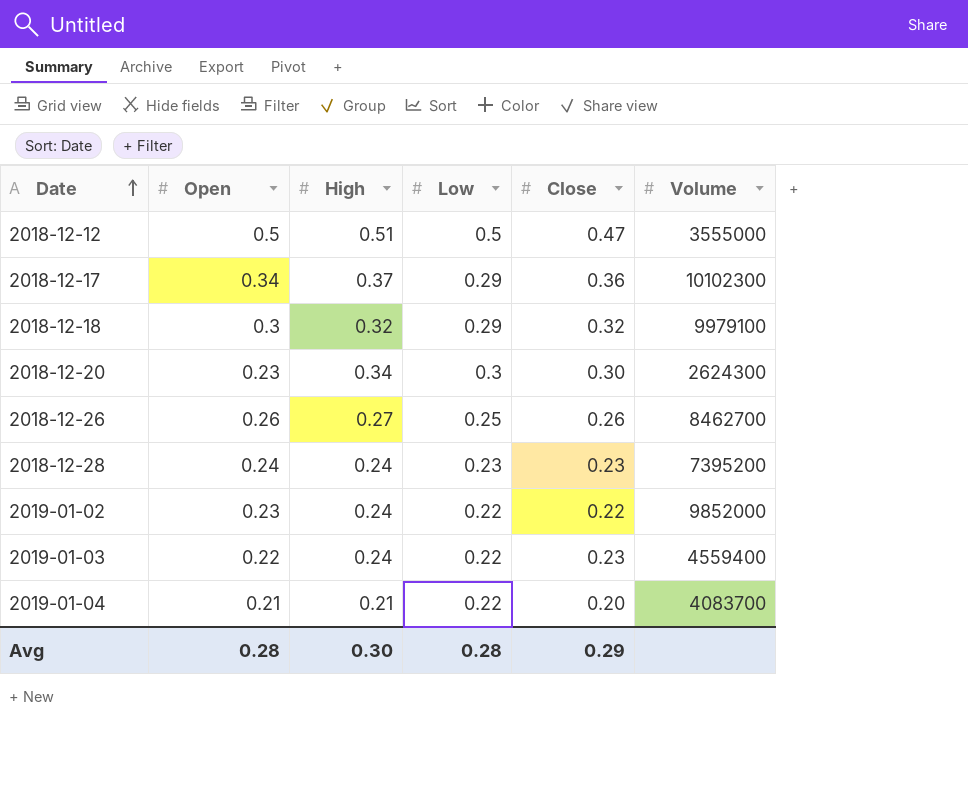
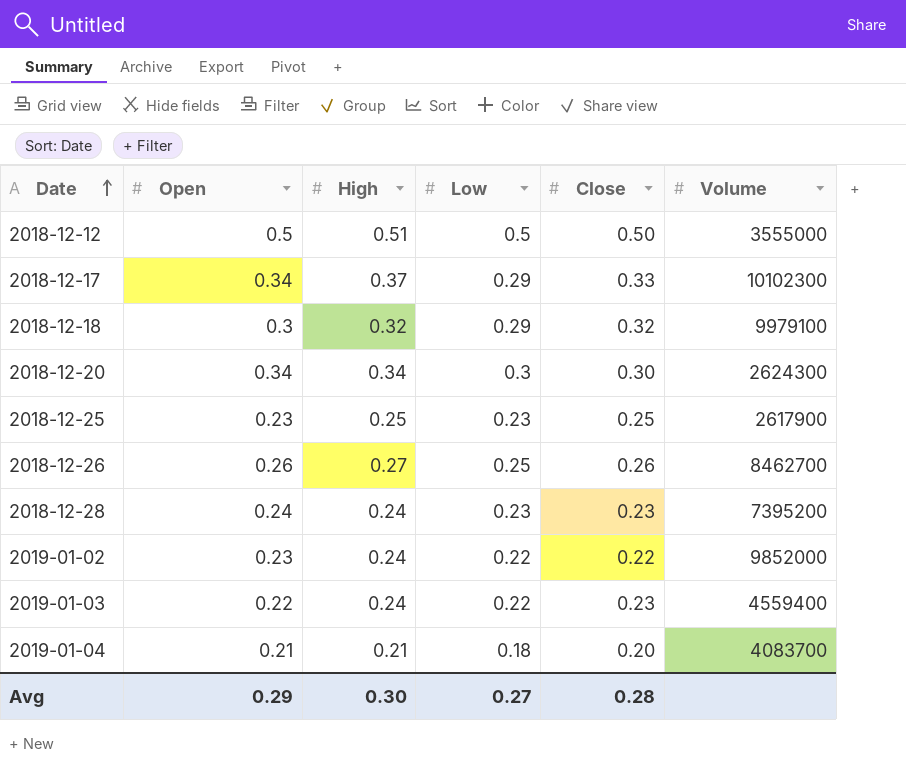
2018-12-12 | Close: 0.47 -> 0.50
2018-12-17 | Close: 0.36 -> 0.33
2018-12-20 | Open: 0.23 -> 0.34
row 2018-12-25: none -> 0.23 | 0.25 | 0.23 | 0.25 | 2617900
2019-01-04 | Low: 0.22 -> 0.18
Avg | Open: 0.28 -> 0.29
Avg | Low: 0.28 -> 0.27
Avg | Close: 0.29 -> 0.28

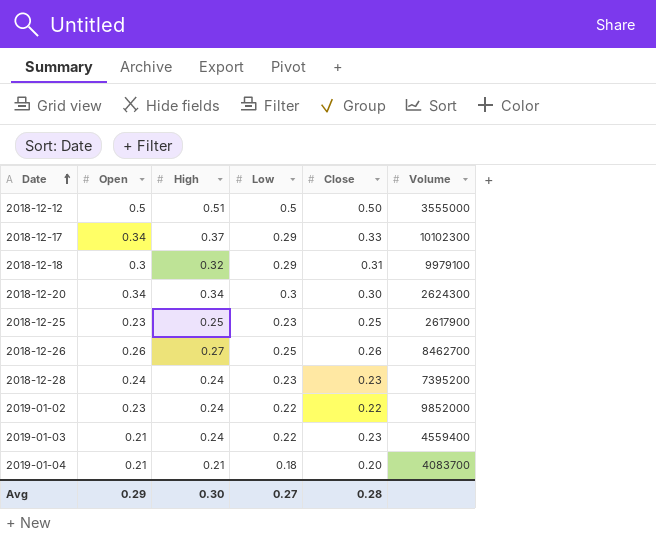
2018-12-18 | Close: 0.32 -> 0.31
2019-01-03 | Open: 0.22 -> 0.21

